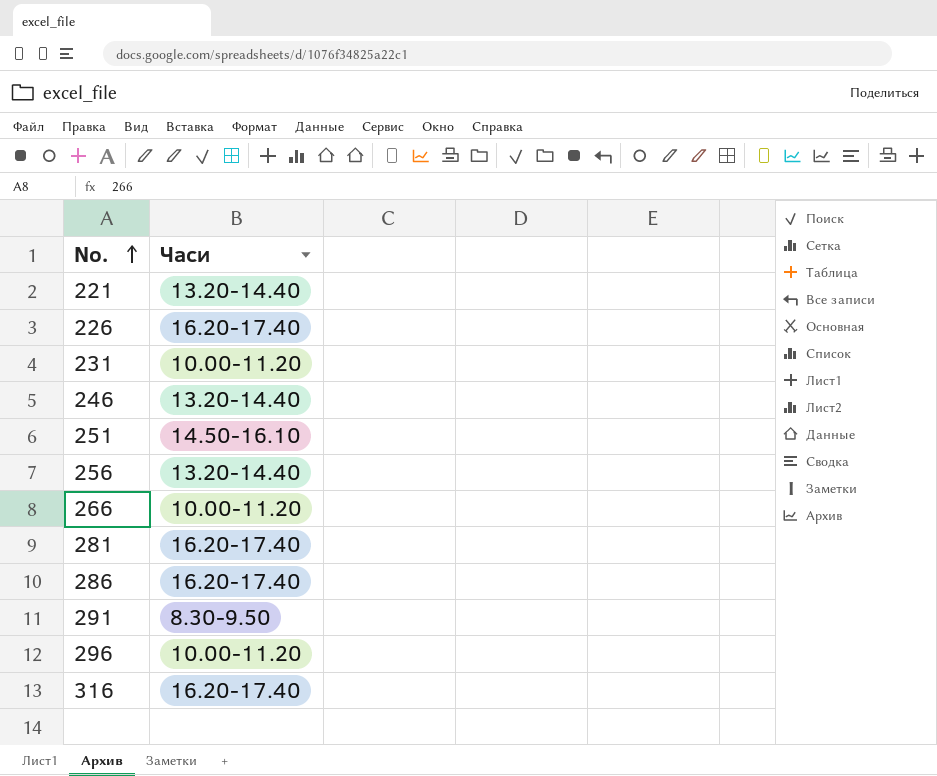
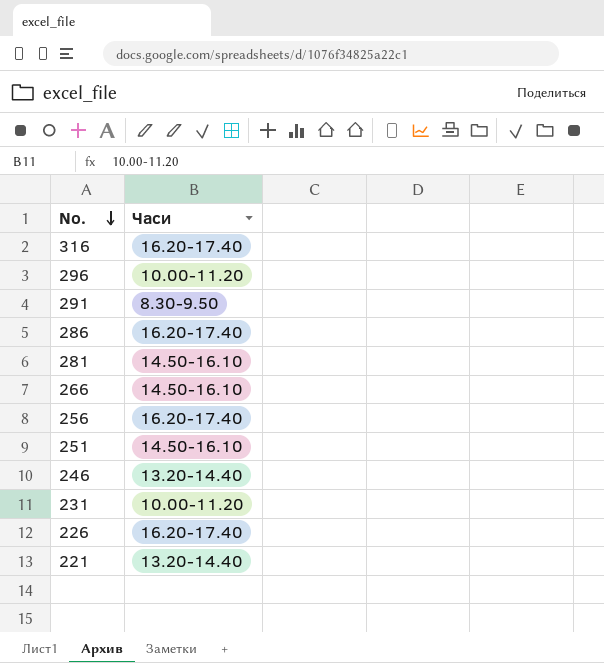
row order: No. ascending -> No. descending
281 | Часи: 16.20-17.40 -> 14.50-16.10
266 | Часи: 10.00-11.20 -> 14.50-16.10
256 | Часи: 13.20-14.40 -> 16.20-17.40

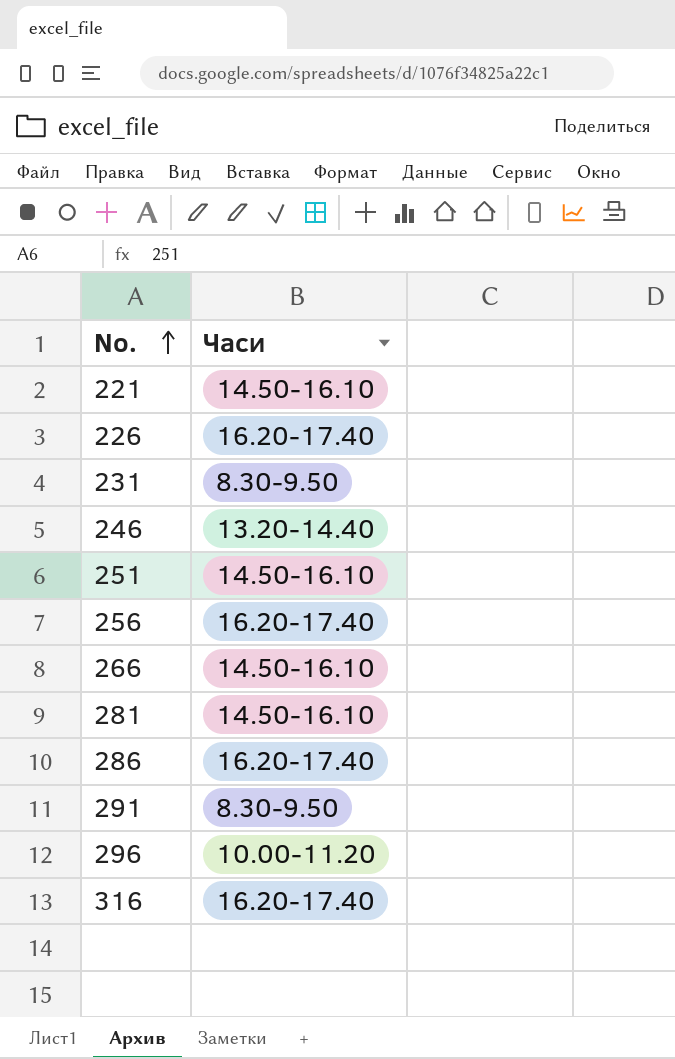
row order: No. descending -> No. ascending
221 | Часи: 13.20-14.40 -> 14.50-16.10
231 | Часи: 10.00-11.20 -> 8.30-9.50

